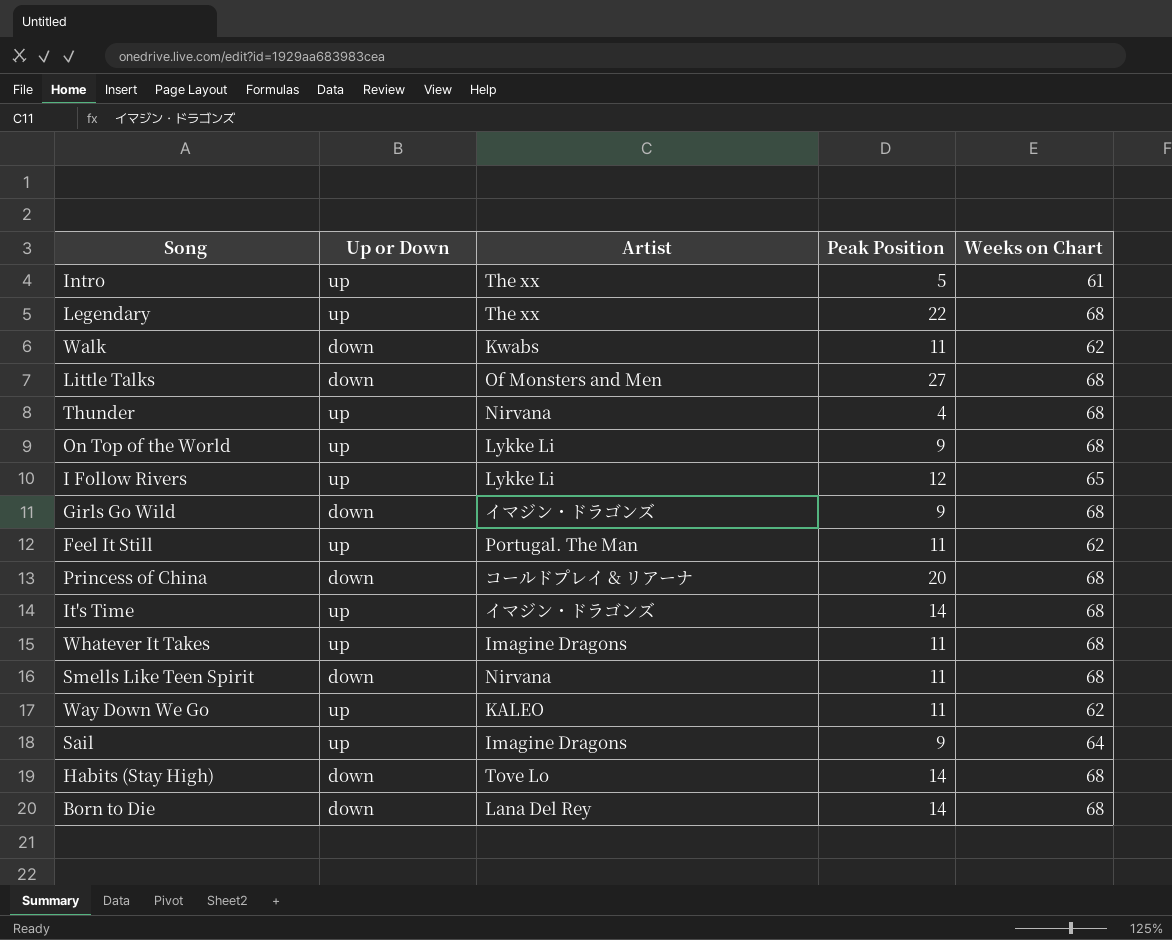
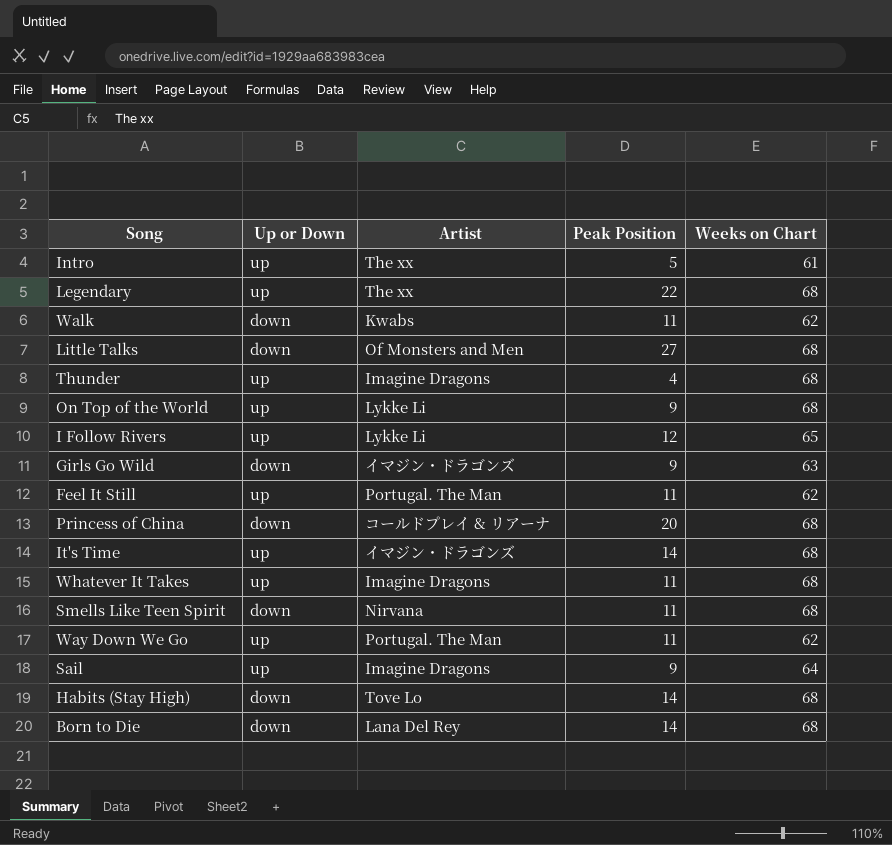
Thunder | Artist: Nirvana -> Imagine Dragons
Girls Go Wild | Weeks on Chart: 68 -> 63
Way Down We Go | Artist: KALEO -> Portugal. The Man

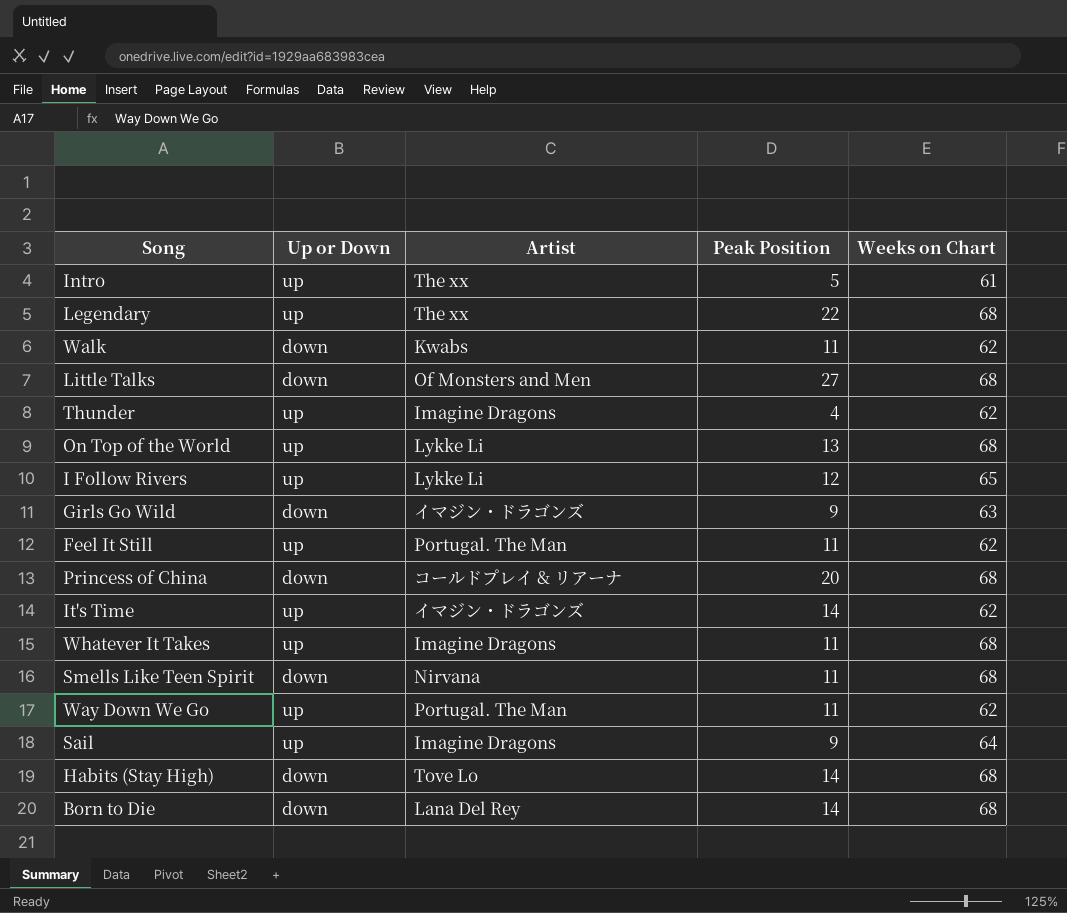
Thunder | Weeks on Chart: 68 -> 62
On Top of the World | Peak Position: 9 -> 13
It's Time | Weeks on Chart: 68 -> 62

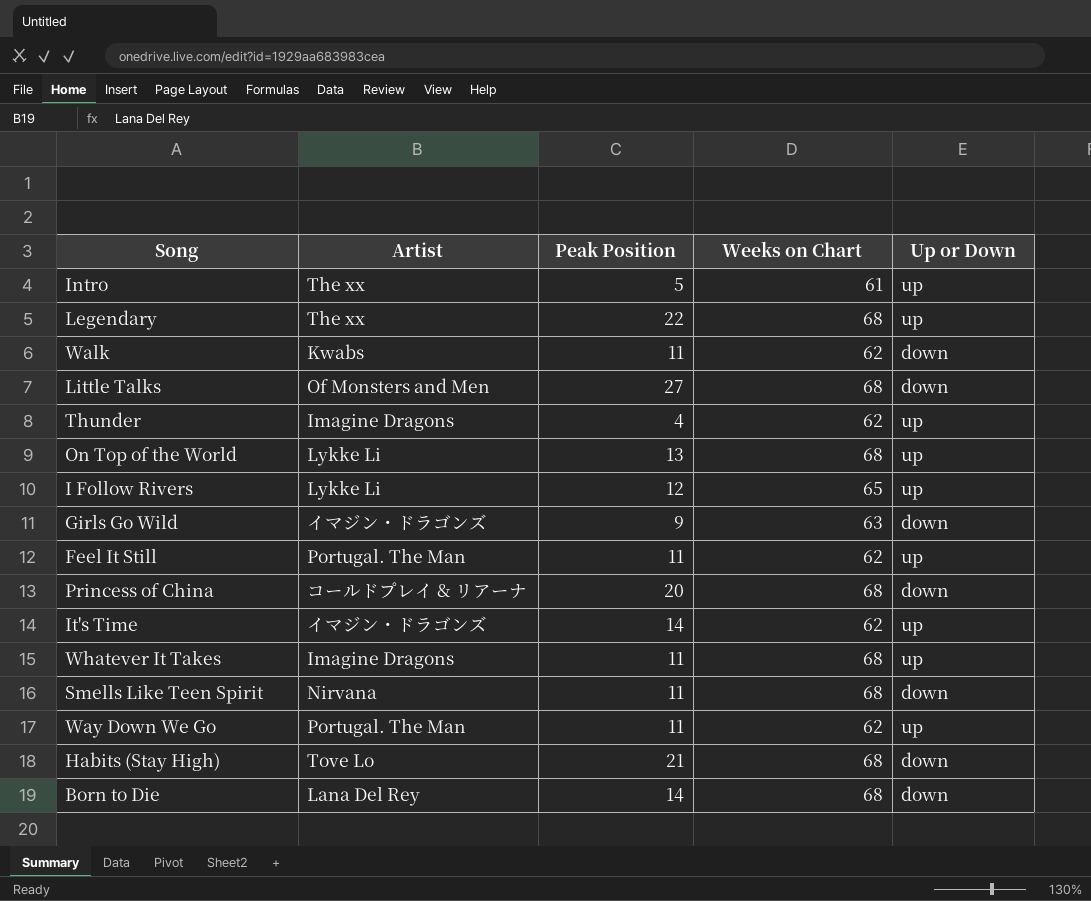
column Up or Down | position: 2 -> 5
row Sail: up | Imagine Dragons | 9 | 64 -> none
Habits (Stay High) | Peak Position: 14 -> 21

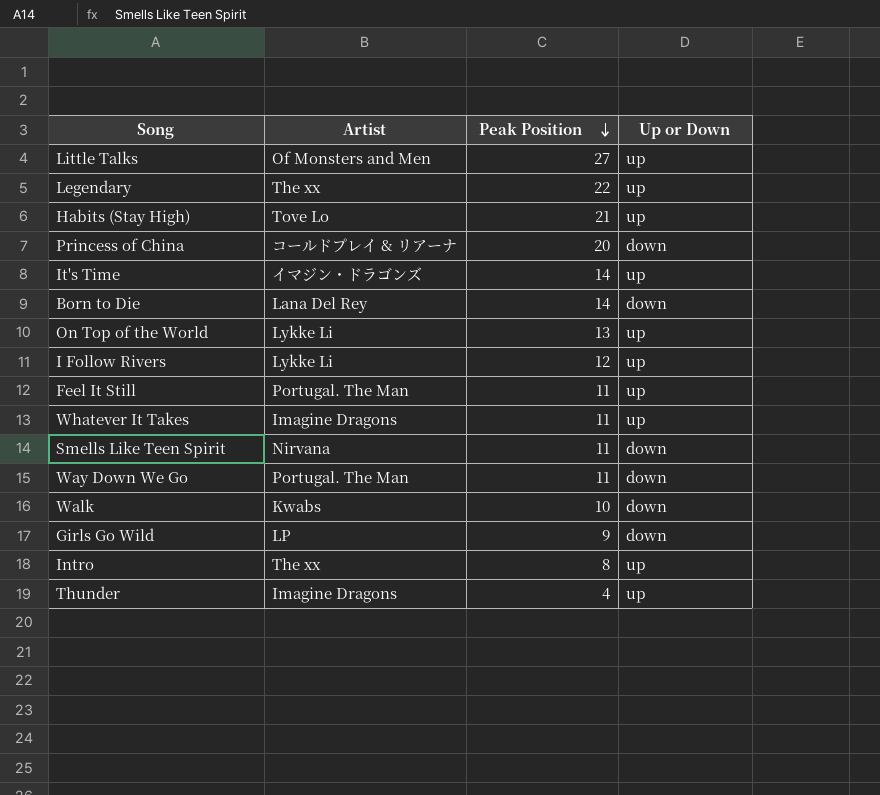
row order: none -> Peak Position descending
column Weeks on Chart | position: 4 -> none
Little Talks | Up or Down: down -> up
Habits (Stay High) | Up or Down: down -> up
Way Down We Go | Up or Down: up -> down
Walk | Peak Position: 11 -> 10
Girls Go Wild | Artist: イマジン・ドラゴンズ -> LP
Intro | Peak Position: 5 -> 8

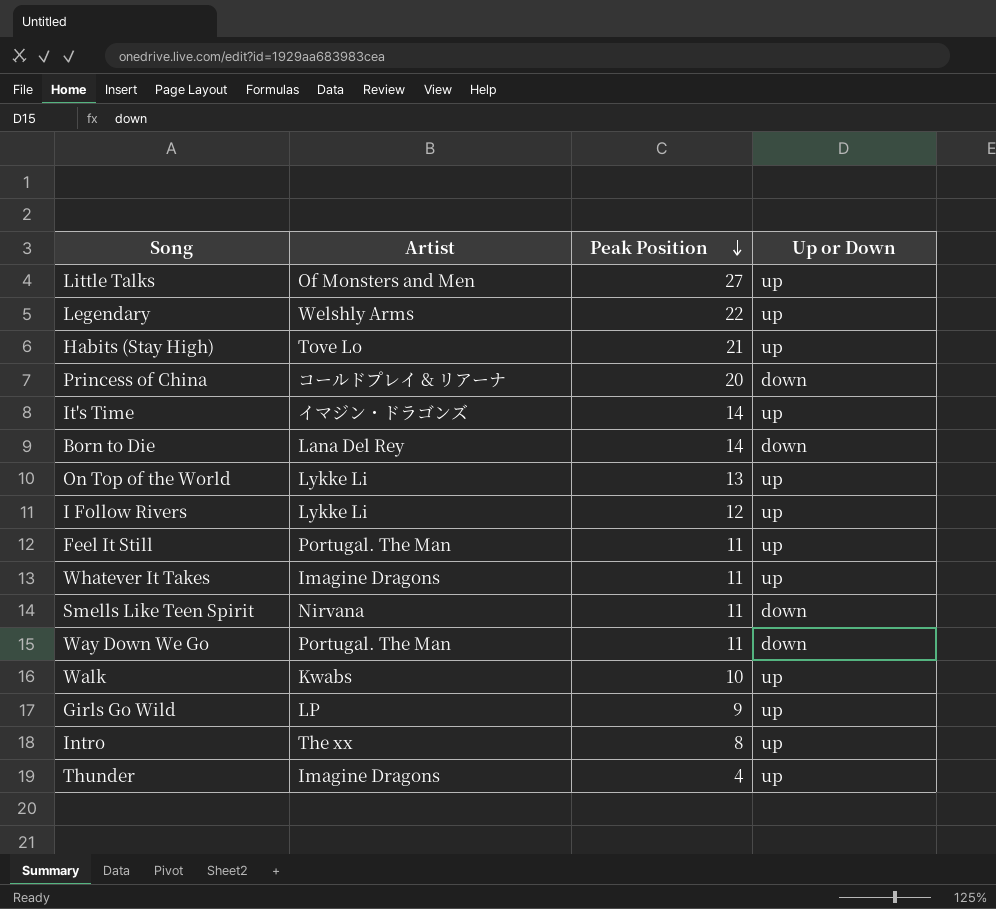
Legendary | Artist: The xx -> Welshly Arms
Walk | Up or Down: down -> up
Girls Go Wild | Up or Down: down -> up

